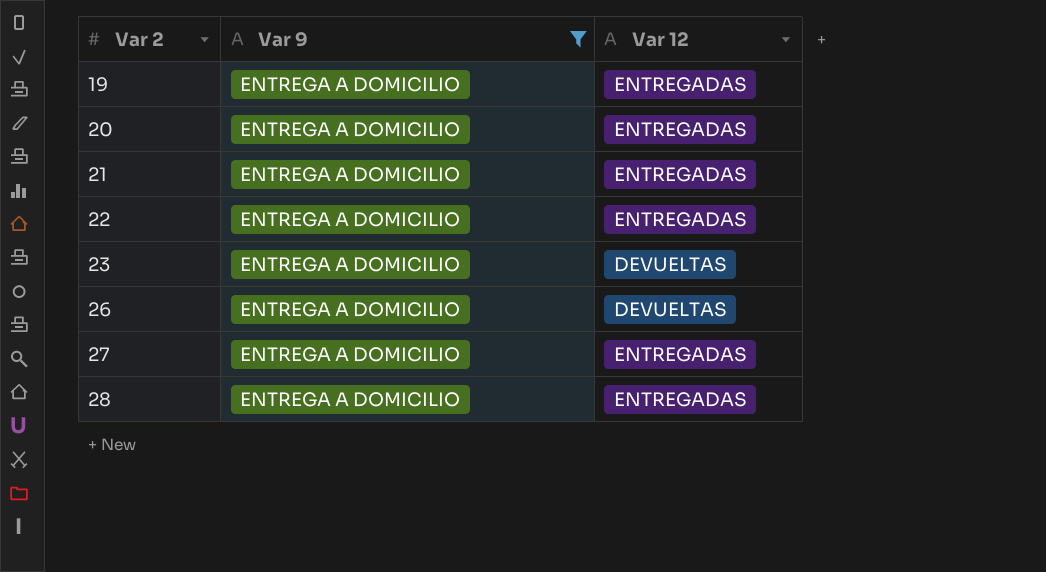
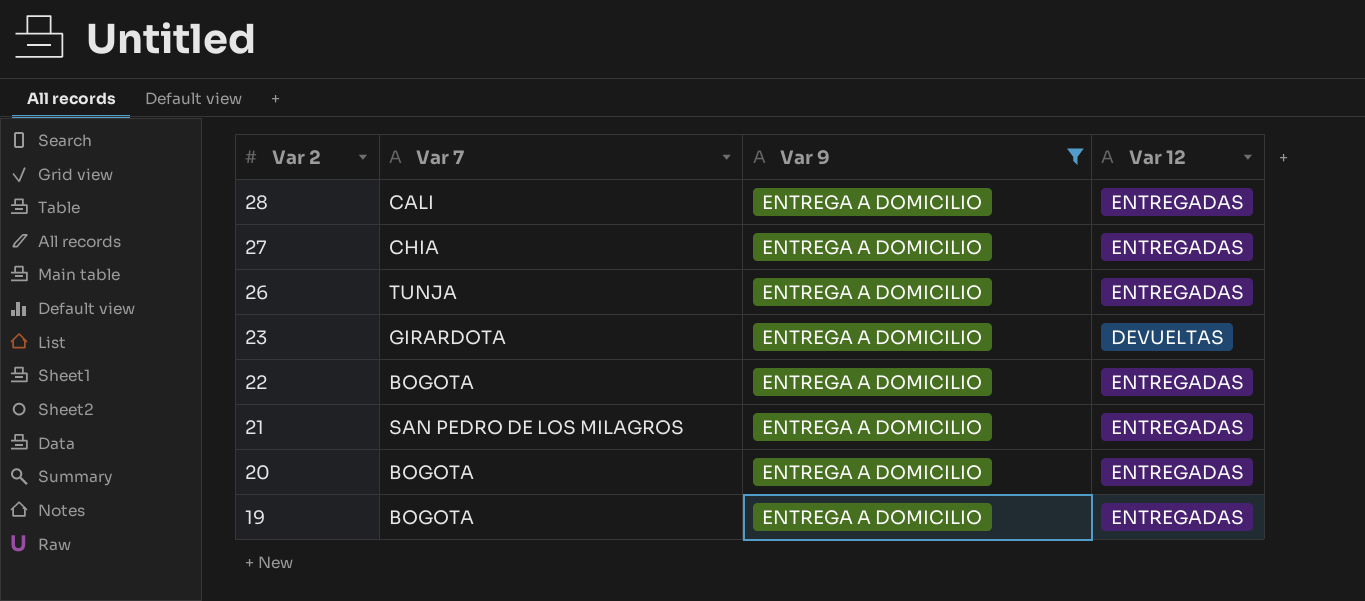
row order: Var 2 ascending -> Var 2 descending
column Var 7 | position: none -> 2
26 | Var 12: DEVUELTAS -> ENTREGADAS

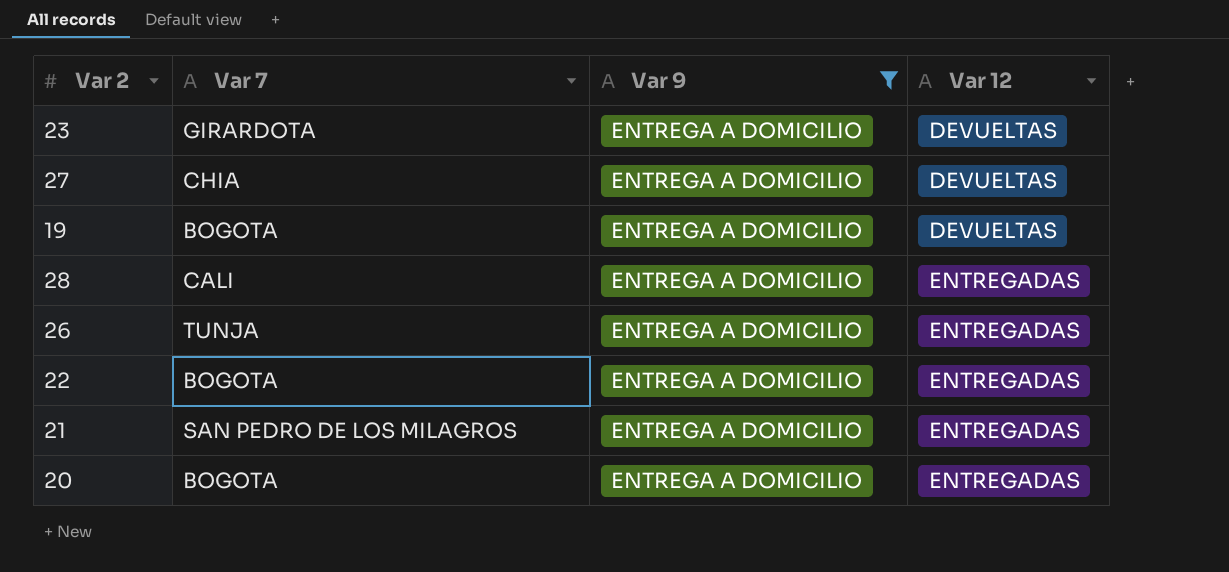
row order: Var 2 descending -> Var 12 ascending
27 | Var 12: ENTREGADAS -> DEVUELTAS
19 | Var 12: ENTREGADAS -> DEVUELTAS

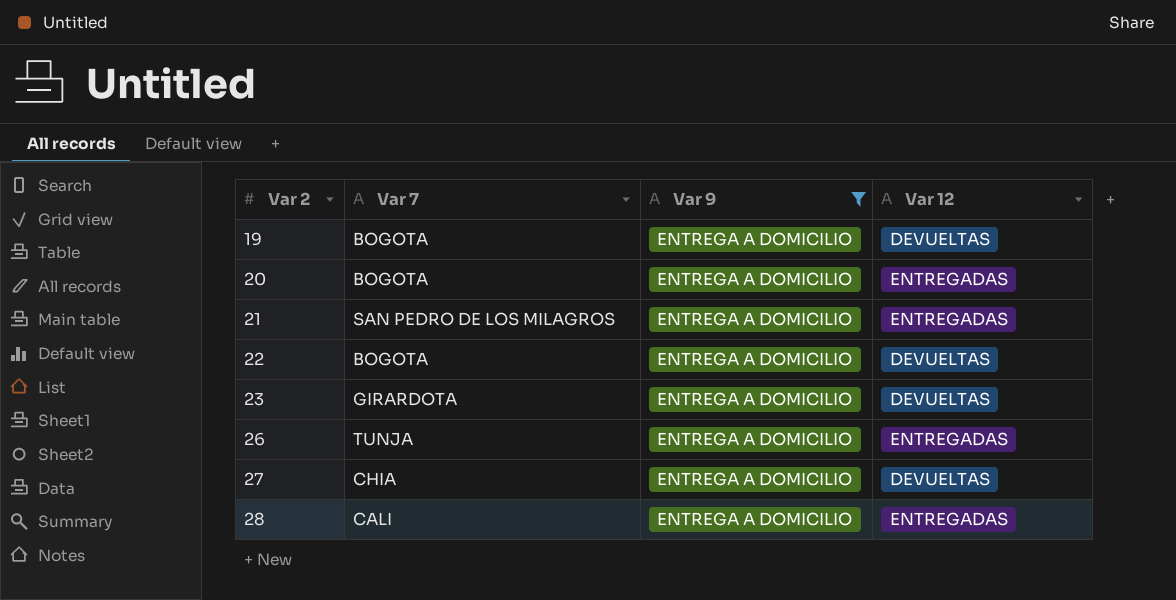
row order: Var 12 ascending -> Var 2 ascending
22 | Var 12: ENTREGADAS -> DEVUELTAS

